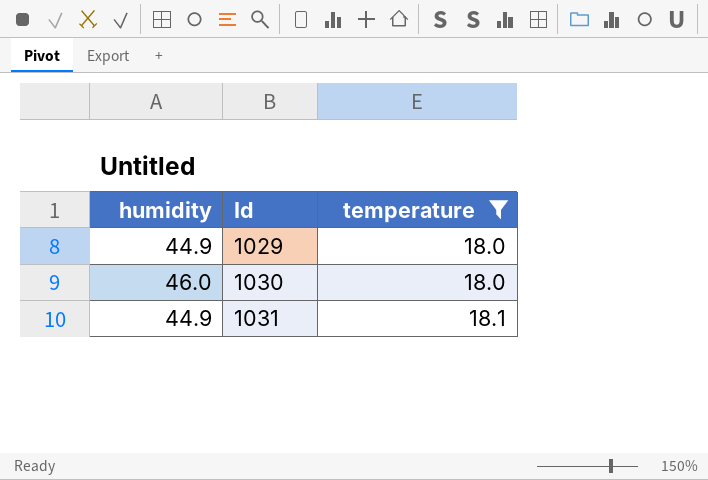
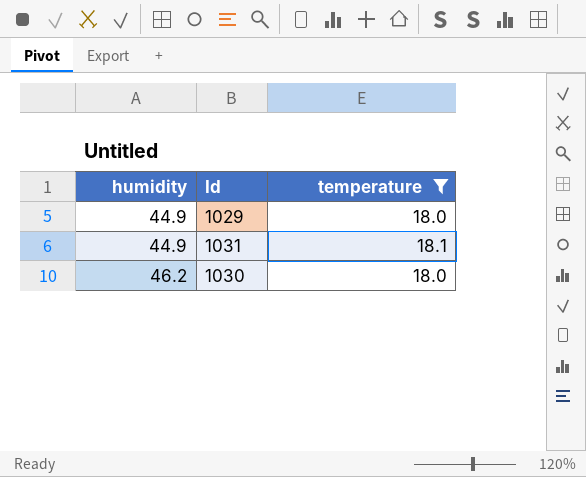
row order: Id ascending -> humidity ascending
1030 | humidity: 46.0 -> 46.2

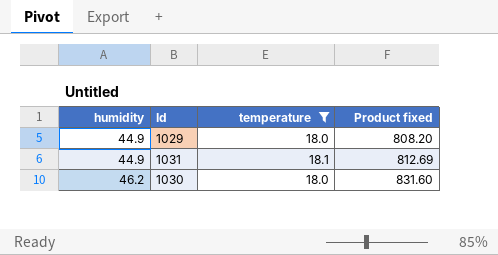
column Product fixed | formula: none -> [humidity] * [temperature]

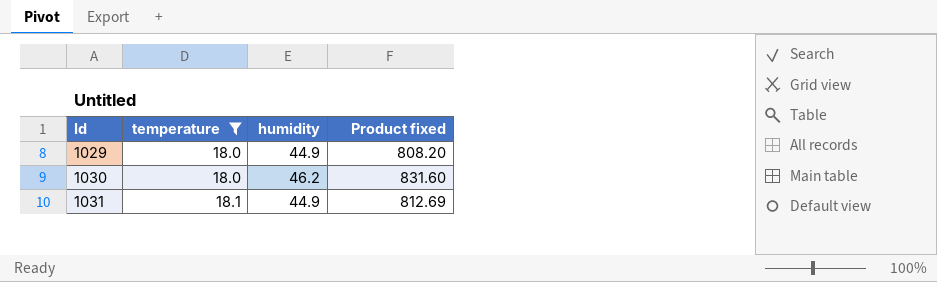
row order: humidity ascending -> Id ascending
column humidity | position: 1 -> 3

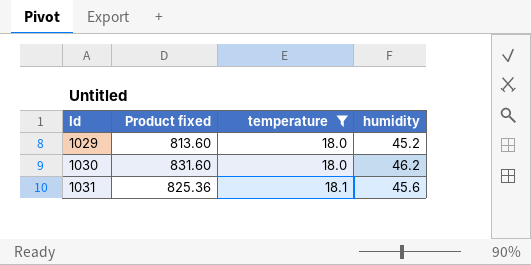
column Product fixed | position: 4 -> 2
1029 | Product fixed: 808.20 -> 813.60
1029 | humidity: 44.9 -> 45.2
1031 | Product fixed: 812.69 -> 825.36
1031 | humidity: 44.9 -> 45.6

